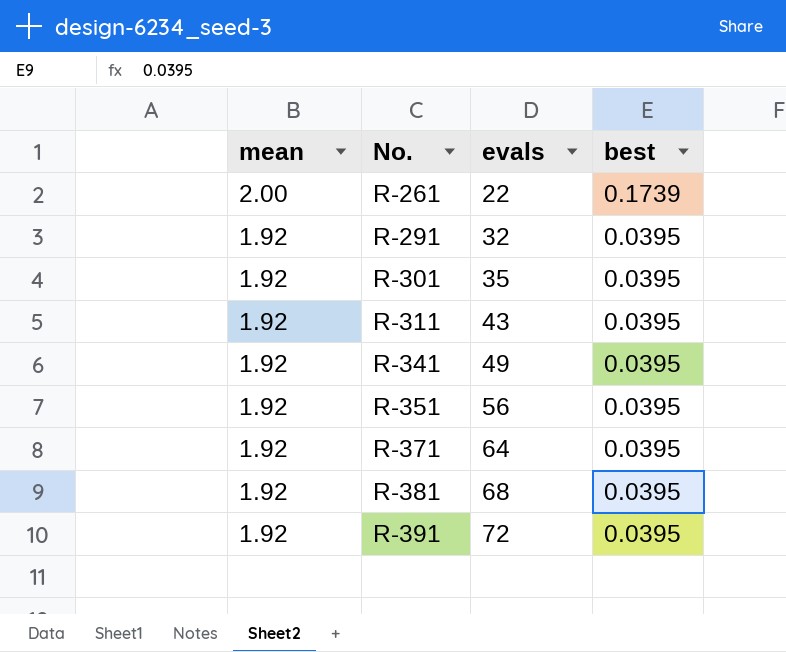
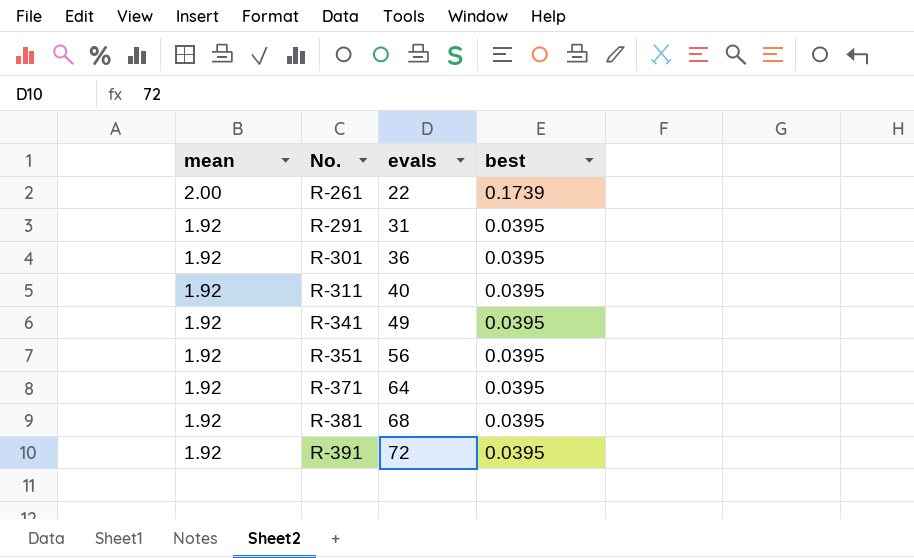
R-291 | evals: 32 -> 31
R-301 | evals: 35 -> 36
R-311 | evals: 43 -> 40

